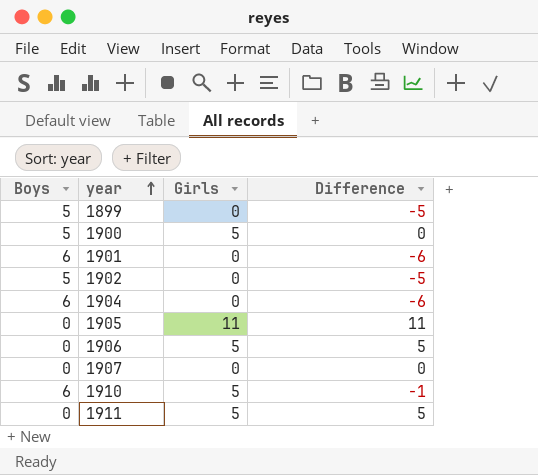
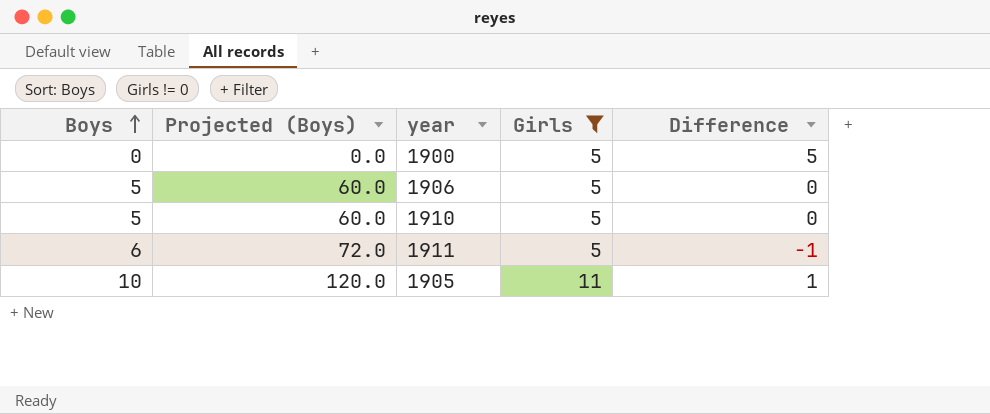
filter: none -> Girls != 0
row order: year ascending -> Boys ascending
column Projected (Boys) | formula: none -> [Boys] * 12
1900 | Boys: 5 -> 0
1900 | Difference: 0 -> 5
1906 | Boys: 0 -> 5
1906 | Difference: 5 -> 0
1910 | Boys: 6 -> 5
1910 | Difference: -1 -> 0
1911 | Boys: 0 -> 6
1911 | Difference: 5 -> -1
1905 | Boys: 0 -> 10
1905 | Difference: 11 -> 1

